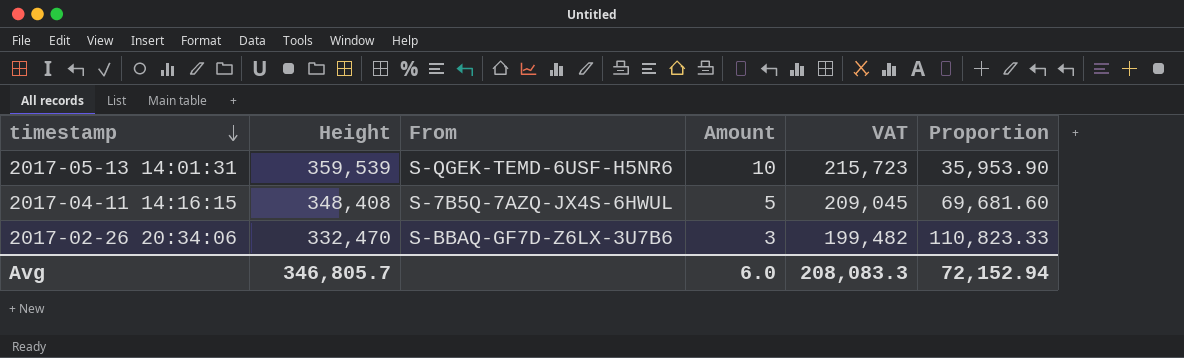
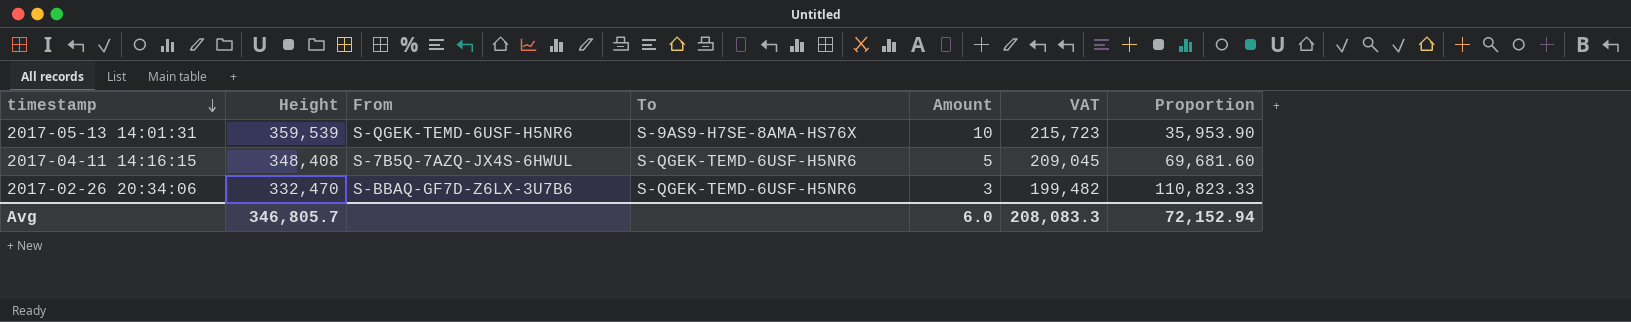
column To | position: none -> 4

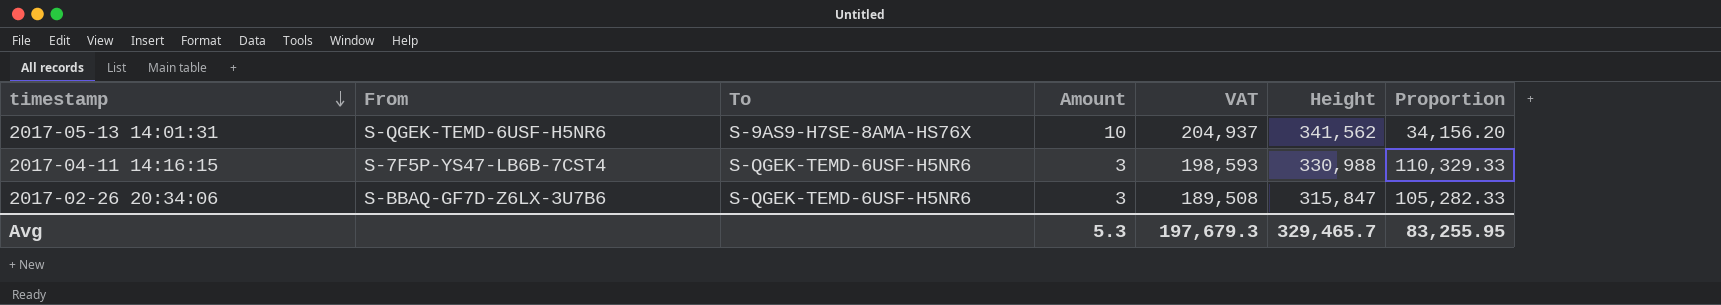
column Height | position: 2 -> 6
2017-05-13 14:01:31 | VAT: 215,723 -> 204,937
2017-05-13 14:01:31 | Height: 359,539 -> 341,562
2017-05-13 14:01:31 | Proportion: 35,953.90 -> 34,156.20
2017-04-11 14:16:15 | From: S-7B5Q-7AZQ-JX4S-6HWUL -> S-7F5P-YS47-LB6B-7CST4
2017-04-11 14:16:15 | Amount: 5 -> 3
2017-04-11 14:16:15 | VAT: 209,045 -> 198,593
2017-04-11 14:16:15 | Height: 348,408 -> 330,988
2017-04-11 14:16:15 | Proportion: 69,681.60 -> 110,329.33
2017-02-26 20:34:06 | VAT: 199,482 -> 189,508
2017-02-26 20:34:06 | Height: 332,470 -> 315,847
2017-02-26 20:34:06 | Proportion: 110,823.33 -> 105,282.33
Avg | Amount: 6.0 -> 5.3
Avg | VAT: 208,083.3 -> 197,679.3
Avg | Height: 346,805.7 -> 329,465.7
Avg | Proportion: 72,152.94 -> 83,255.95

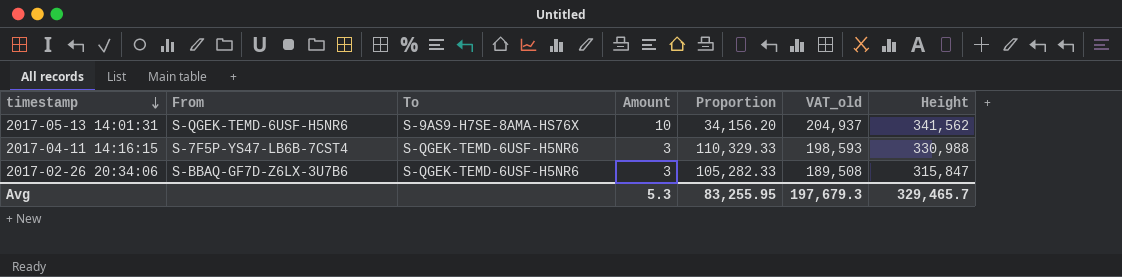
column Proportion | position: 7 -> 5
column name: VAT -> VAT_old

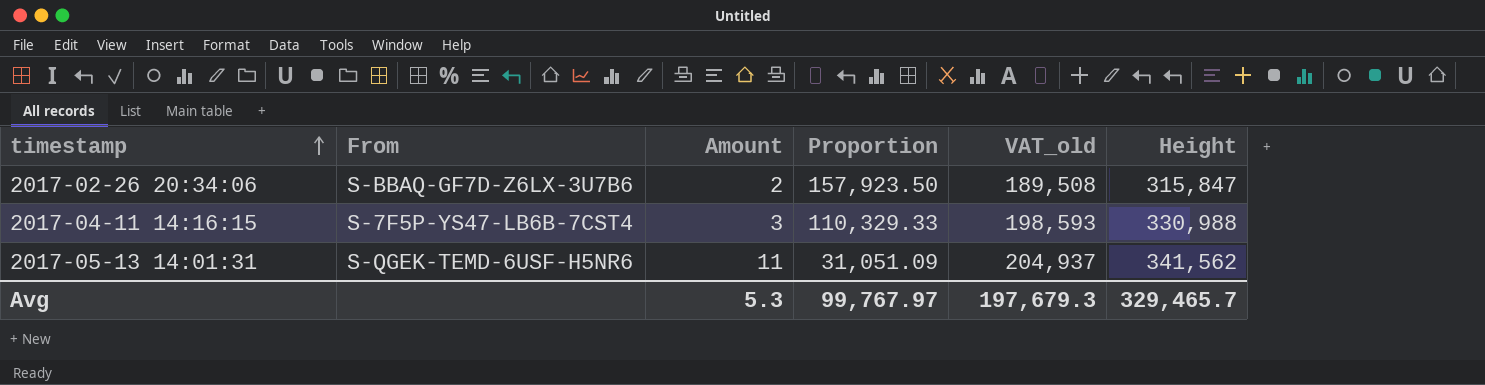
row order: timestamp descending -> timestamp ascending
column To | position: 3 -> none
2017-02-26 20:34:06 | Amount: 3 -> 2
2017-02-26 20:34:06 | Proportion: 105,282.33 -> 157,923.50
2017-05-13 14:01:31 | Amount: 10 -> 11
2017-05-13 14:01:31 | Proportion: 34,156.20 -> 31,051.09
Avg | Proportion: 83,255.95 -> 99,767.97

